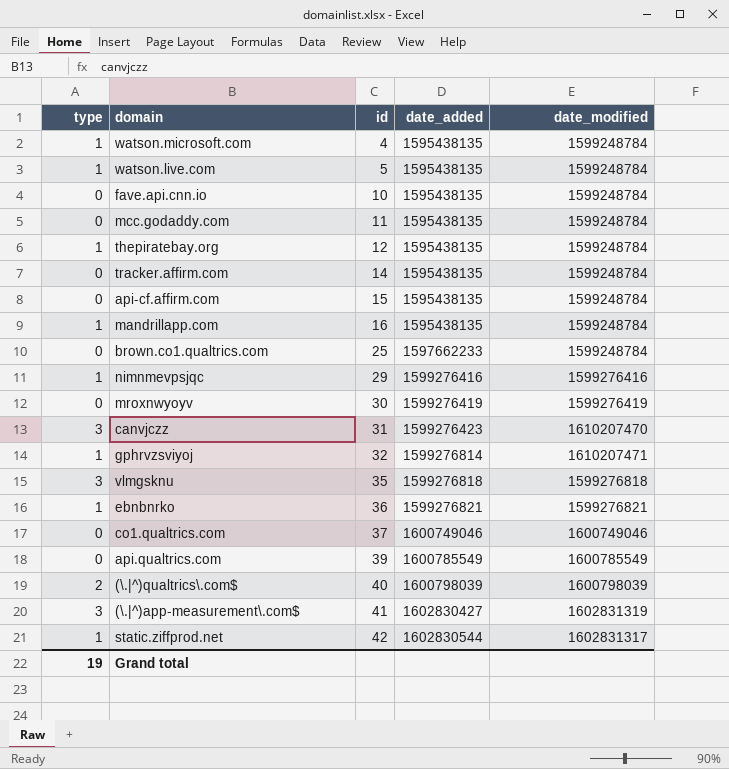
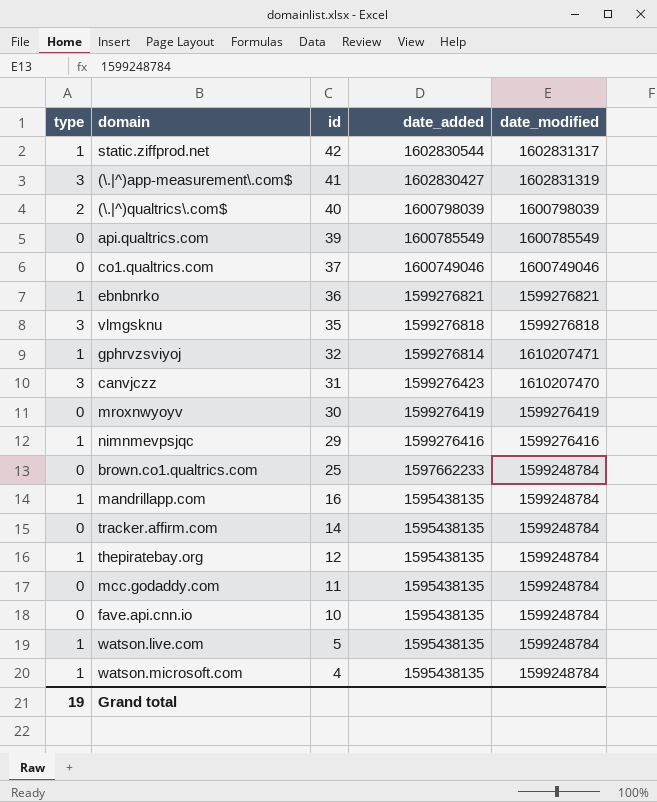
row order: id ascending -> id descending
row api-cf.affirm.com: 0 | 15 | 1595438135 | 1599248784 -> none

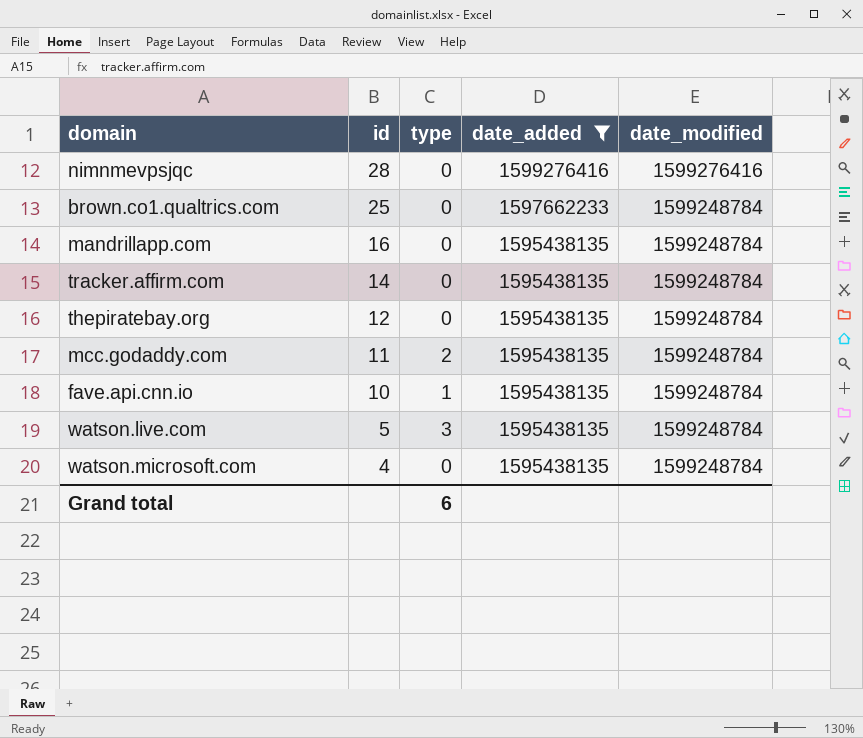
filter: none -> date_added <= 1599276416
column type | position: 1 -> 3
nimnmevpsjqc | id: 29 -> 28
nimnmevpsjqc | type: 1 -> 0
mandrillapp.com | type: 1 -> 0
thepiratebay.org | type: 1 -> 0
mcc.godaddy.com | type: 0 -> 2
fave.api.cnn.io | type: 0 -> 1
watson.live.com | type: 1 -> 3
watson.microsoft.com | type: 1 -> 0
Grand total | type: 19 -> 6

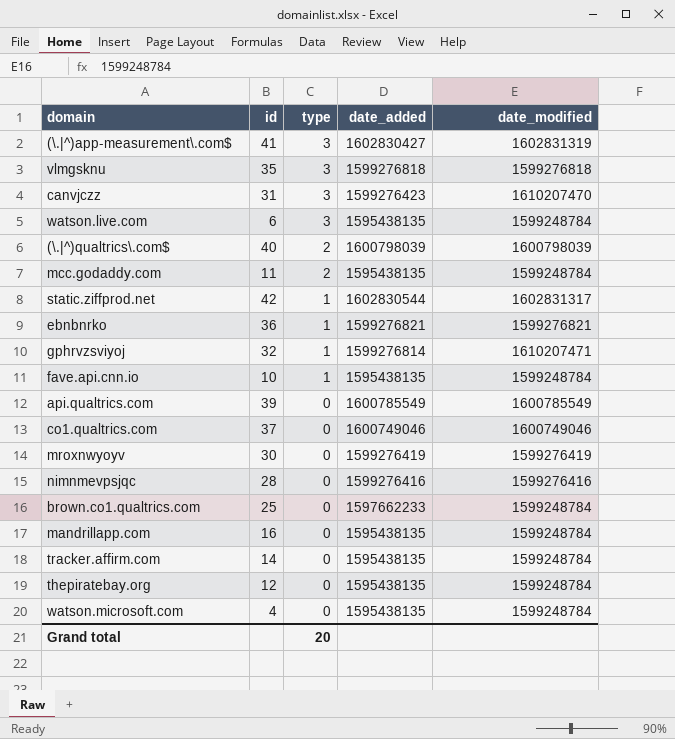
filter: date_added <= 1599276416 -> none
row order: id descending -> type descending
watson.live.com | id: 5 -> 6
Grand total | type: 6 -> 20

